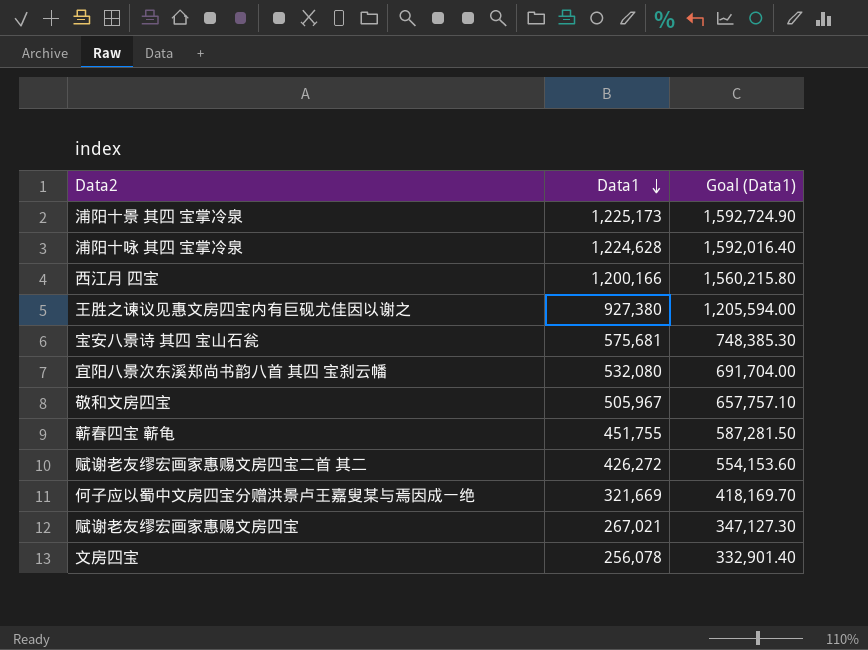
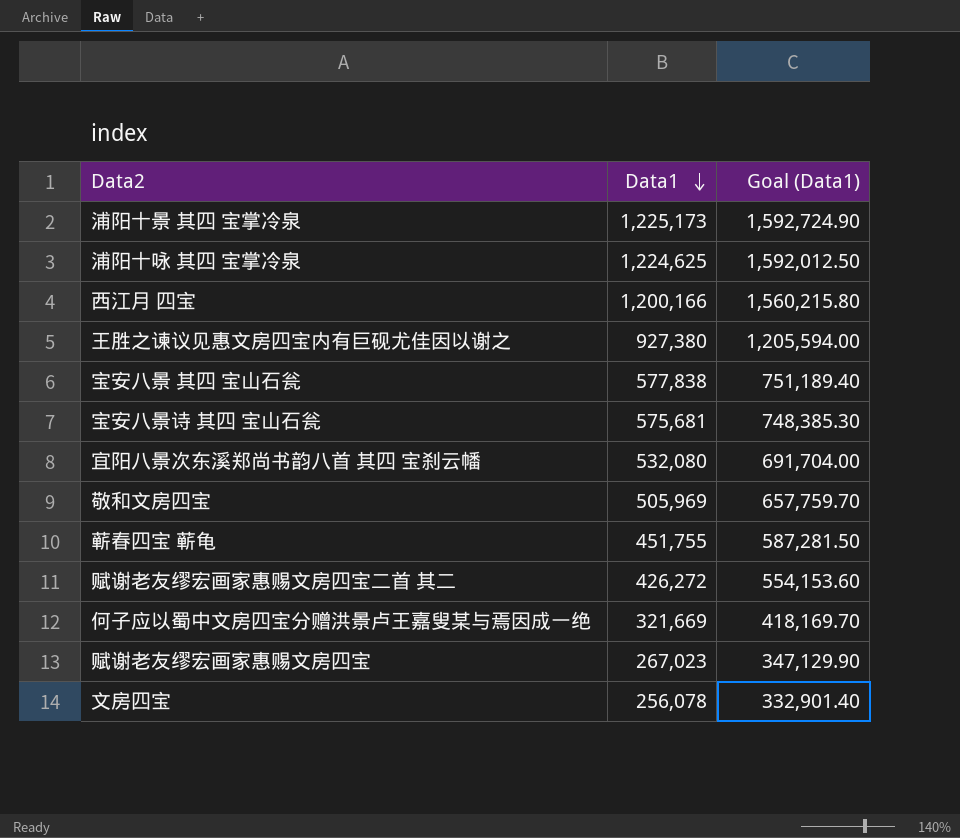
浦阳十咏 其四 宝掌冷泉 | Data1: 1,224,628 -> 1,224,625
浦阳十咏 其四 宝掌冷泉 | Goal (Data1): 1,592,016.40 -> 1,592,012.50
row 宝安八景 其四 宝山石瓮: none -> 577,838 | 751,189.40
敬和文房四宝 | Data1: 505,967 -> 505,969
敬和文房四宝 | Goal (Data1): 657,757.10 -> 657,759.70
赋谢老友缪宏画家惠赐文房四宝 | Data1: 267,021 -> 267,023
赋谢老友缪宏画家惠赐文房四宝 | Goal (Data1): 347,127.30 -> 347,129.90

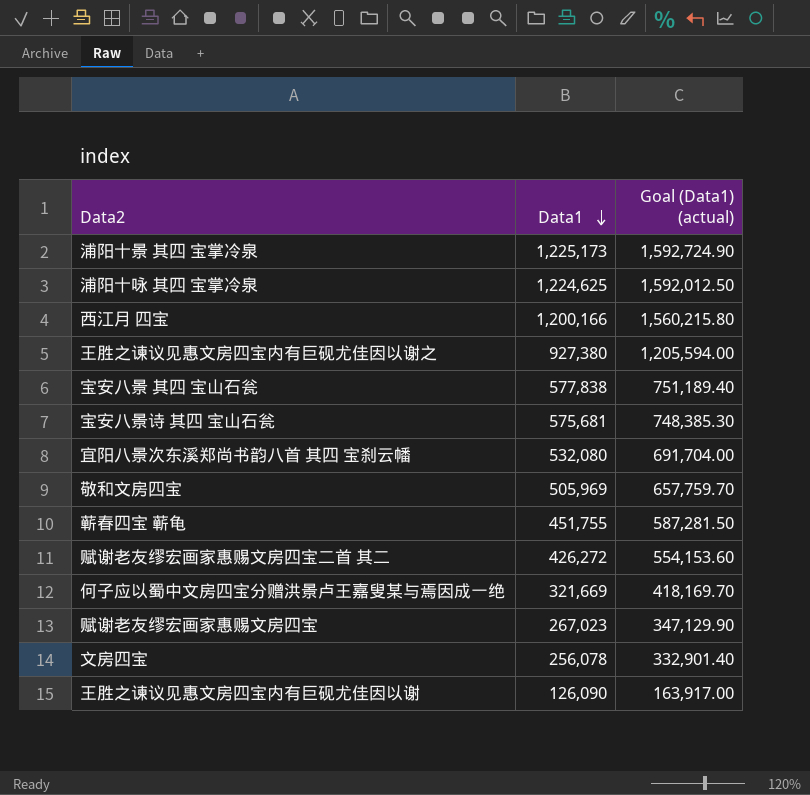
column name: Goal (Data1) -> Goal (Data1) (actual)
row 王胜之谏议见惠文房四宝内有巨砚尤佳因以谢: none -> 126,090 | 163,917.00

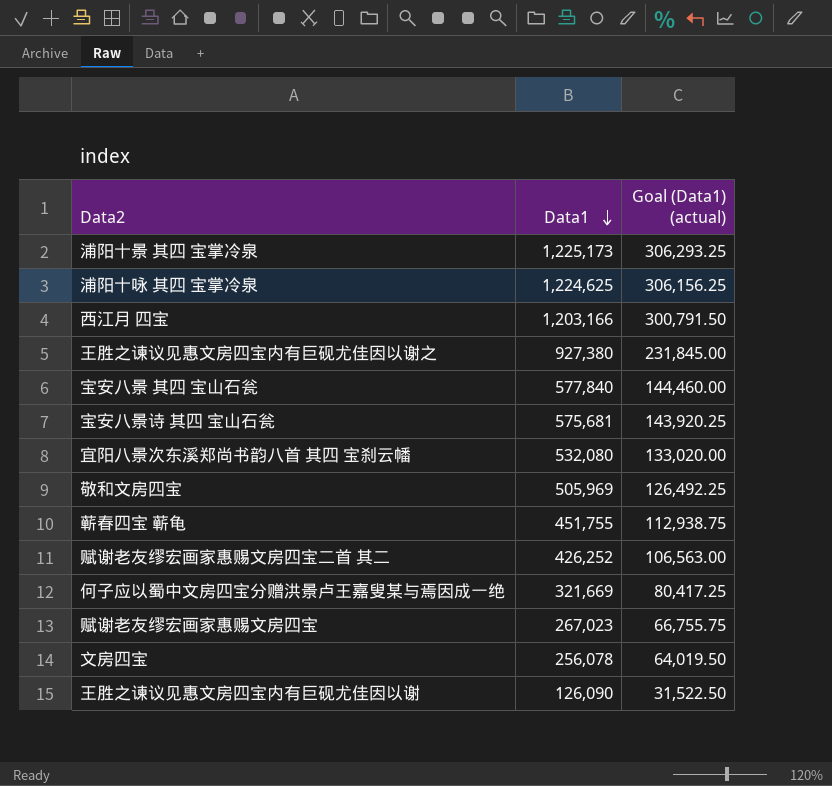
column Goal (Data1) (actual) | formula: [Data1] * 1.3 -> [Data1] * 0.25
西江月 四宝 | Data1: 1,200,166 -> 1,203,166
宝安八景 其四 宝山石瓮 | Data1: 577,838 -> 577,840
赋谢老友缪宏画家惠赐文房四宝二首 其二 | Data1: 426,272 -> 426,252

